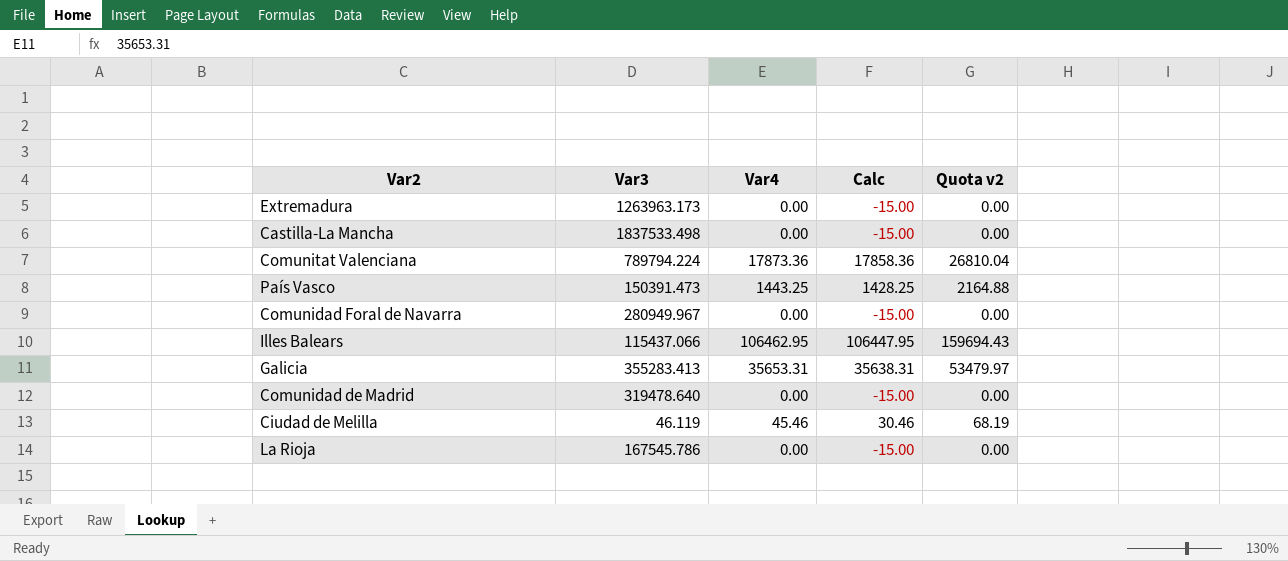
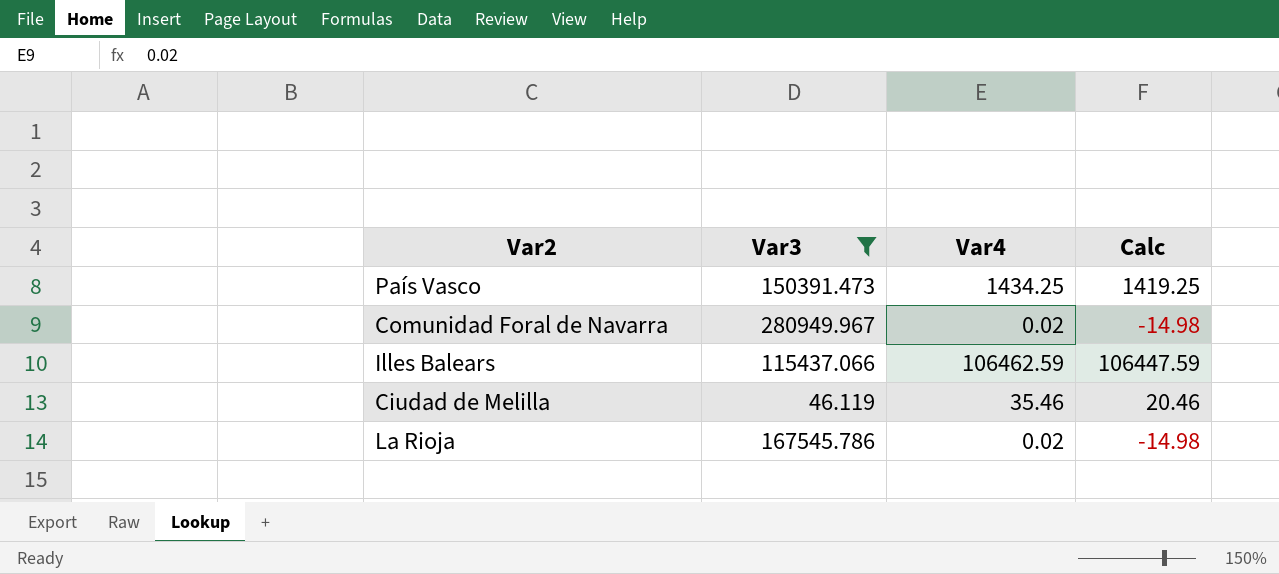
filter: none -> Var3 <= 280949.967
column Quota v2 | formula: [Var4] * 1.5 -> none
País Vasco | Var4: 1443.25 -> 1434.25
País Vasco | Calc: 1428.25 -> 1419.25
Comunidad Foral de Navarra | Var4: 0.00 -> 0.02
Comunidad Foral de Navarra | Calc: -15.00 -> -14.98
Illes Balears | Var4: 106462.95 -> 106462.59
Illes Balears | Calc: 106447.95 -> 106447.59
Ciudad de Melilla | Var4: 45.46 -> 35.46
Ciudad de Melilla | Calc: 30.46 -> 20.46
La Rioja | Var4: 0.00 -> 0.02
La Rioja | Calc: -15.00 -> -14.98

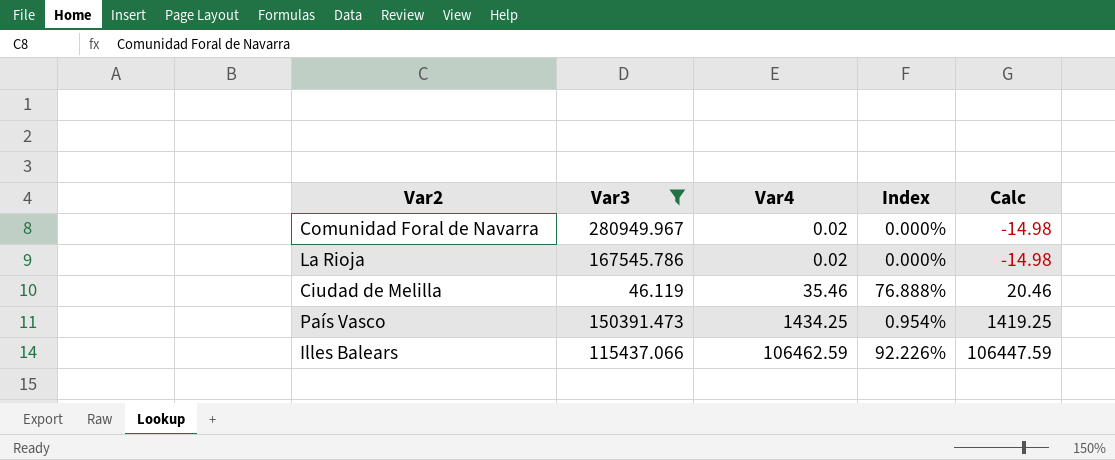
row order: none -> Var4 ascending
column Index | formula: none -> [Var4] / [Var3]

